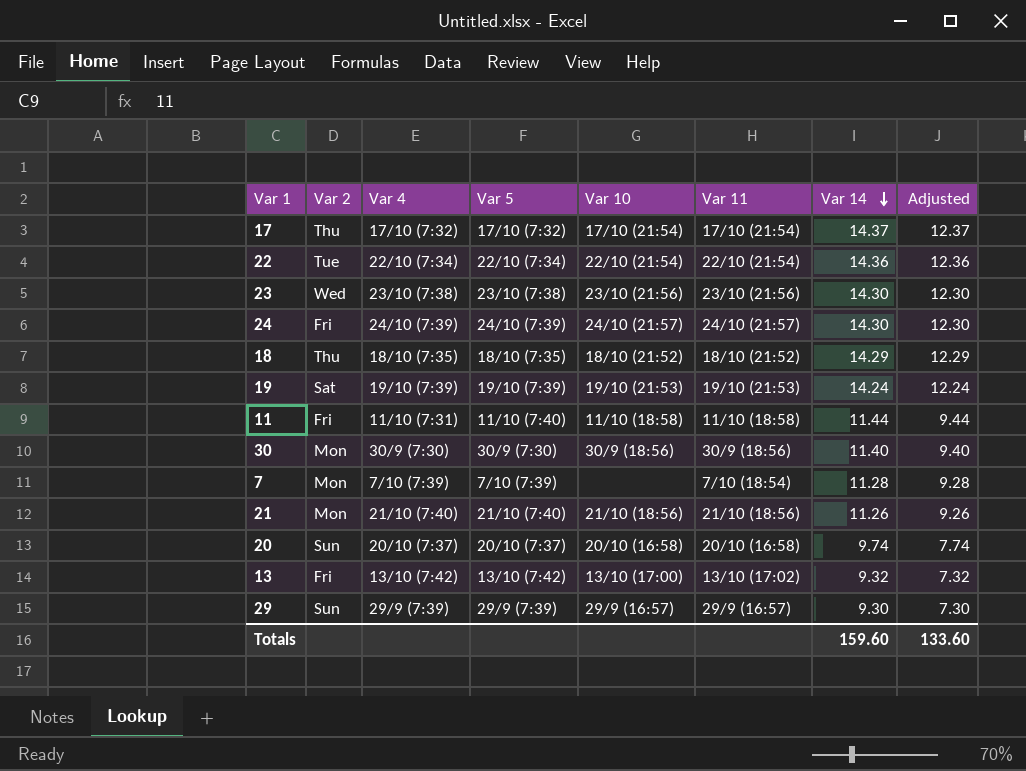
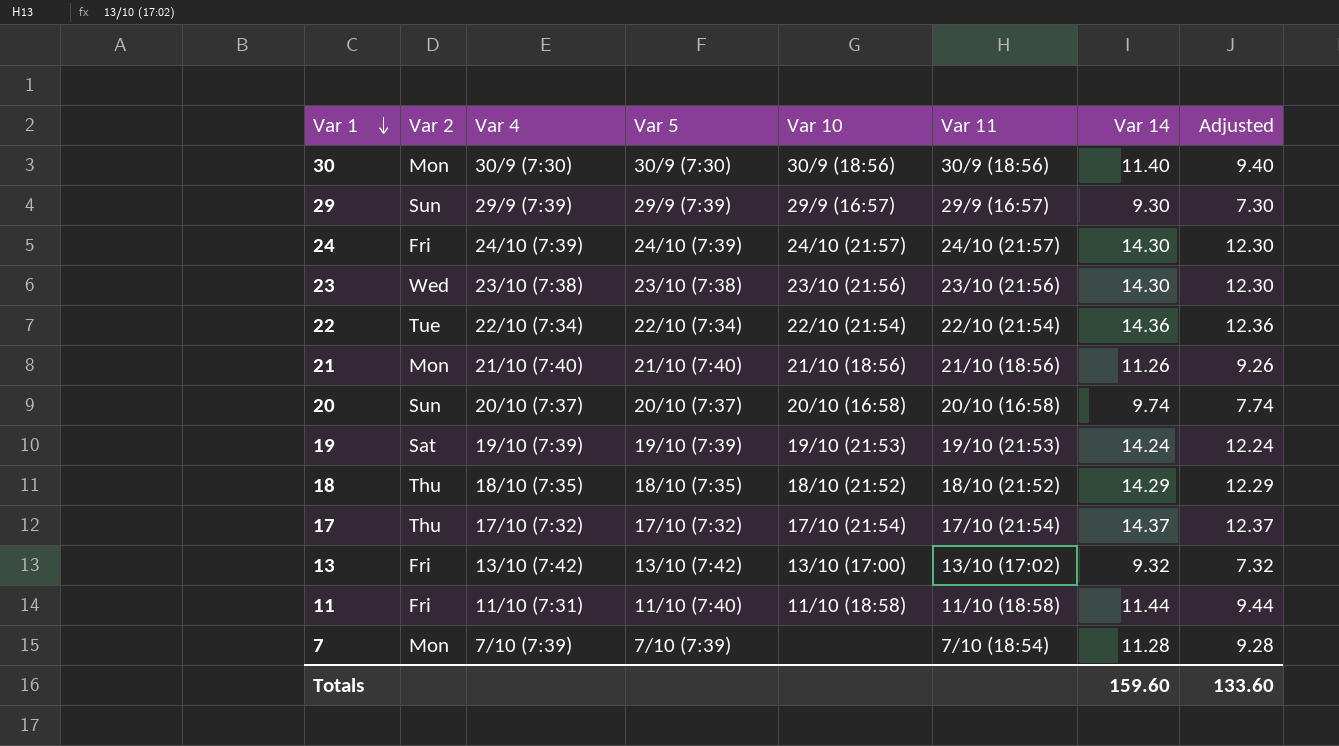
row order: Var 14 descending -> Var 1 descending

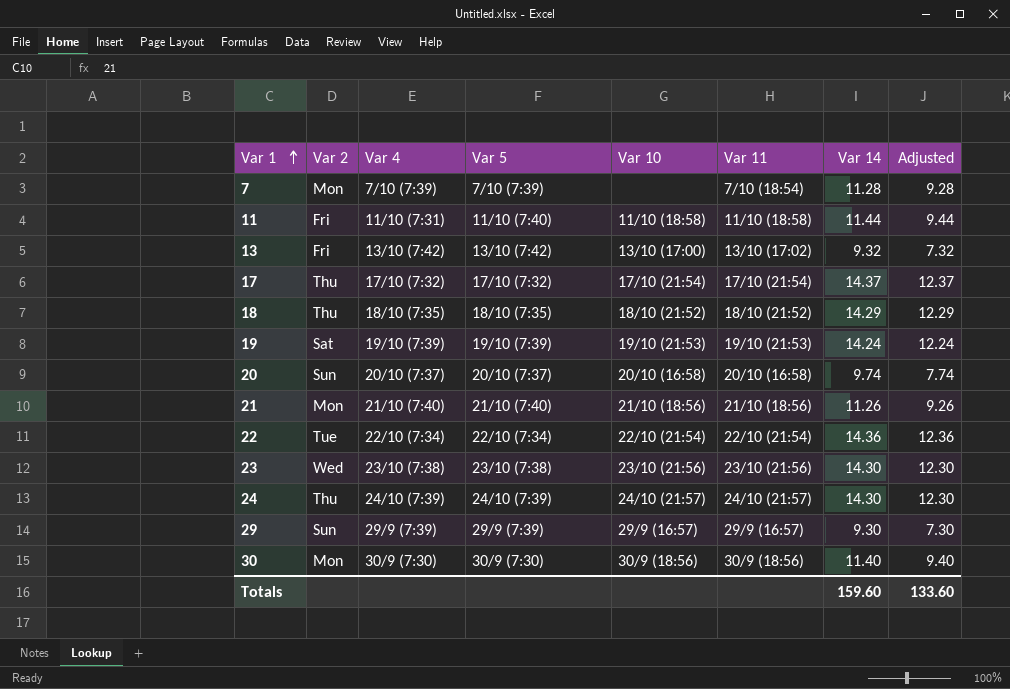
row order: Var 1 descending -> Var 1 ascending
24 | Var 2: Fri -> Thu

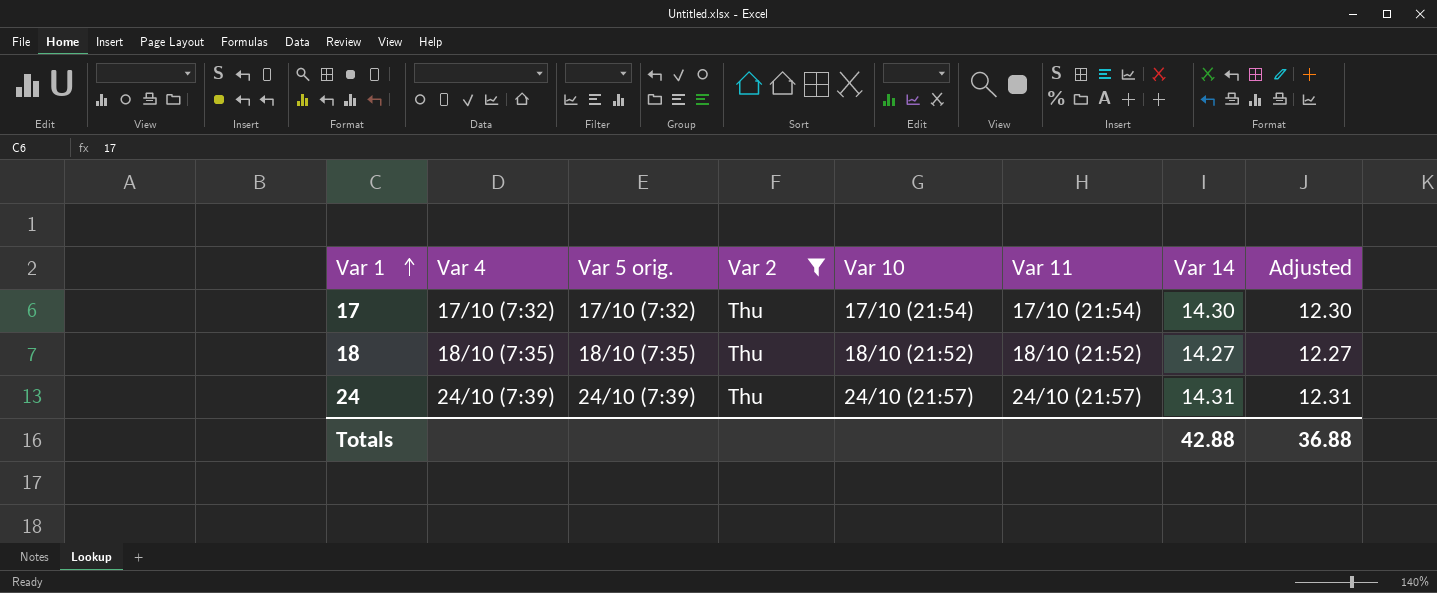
filter: none -> Var 2 = Thu
column name: Var 5 -> Var 5 orig.
column Var 2 | position: 2 -> 4
17 | Var 14: 14.37 -> 14.30
17 | Adjusted: 12.37 -> 12.30
18 | Var 14: 14.29 -> 14.27
18 | Adjusted: 12.29 -> 12.27
24 | Var 14: 14.30 -> 14.31
24 | Adjusted: 12.30 -> 12.31
Totals | Var 14: 159.60 -> 42.88
Totals | Adjusted: 133.60 -> 36.88

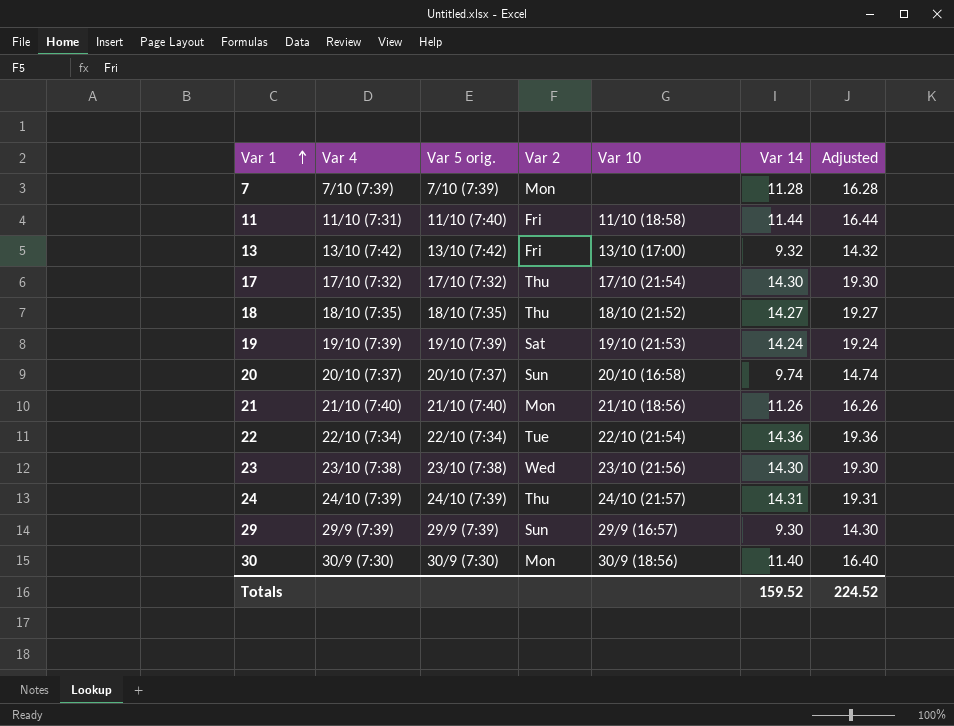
filter: Var 2 = Thu -> none
column Var 11 | position: 6 -> none
column Adjusted | formula: [Var 14] - 2 -> [Var 14] + 5
Totals | Var 14: 42.88 -> 159.52
Totals | Adjusted: 36.88 -> 224.52

